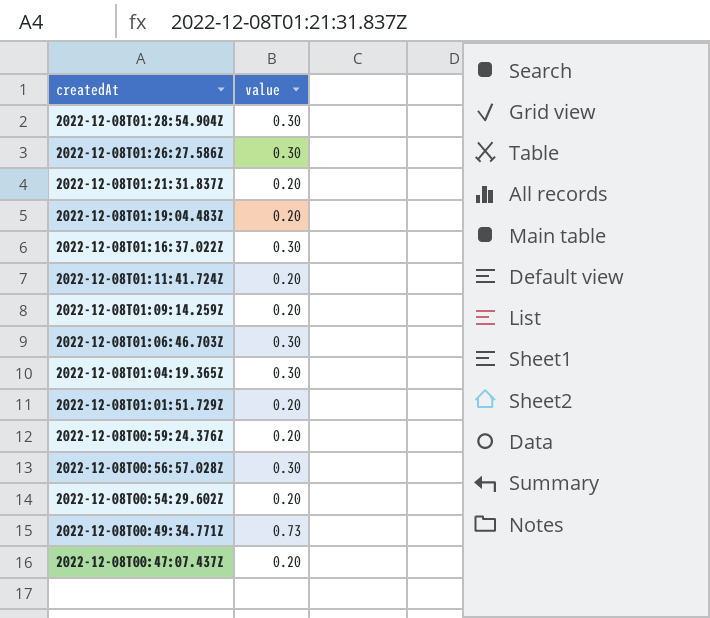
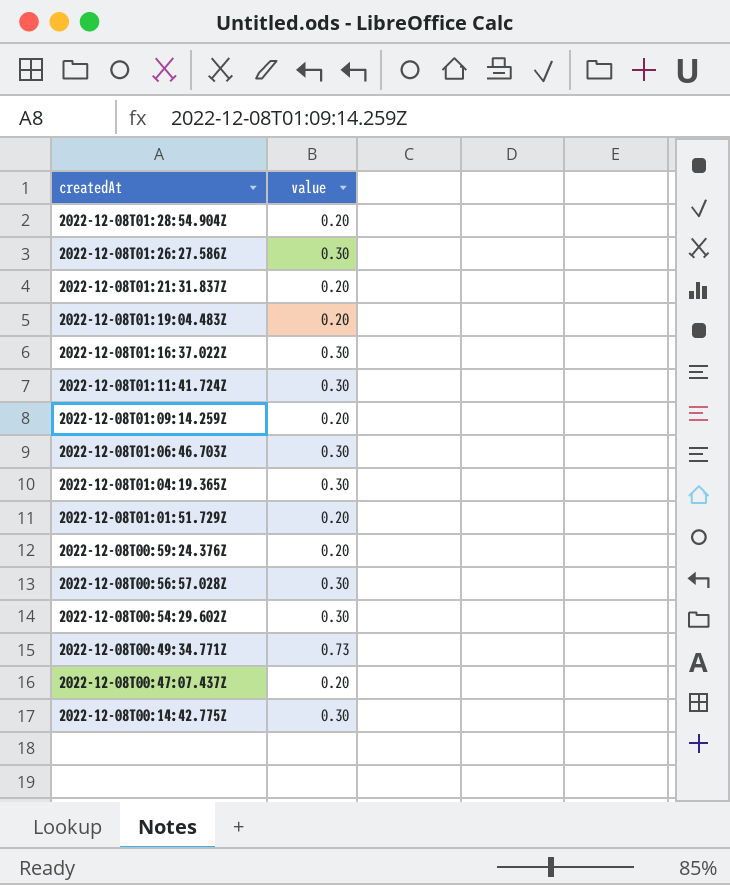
2022-12-08T01:28:54.904Z | value: 0.30 -> 0.20
2022-12-08T01:11:41.724Z | value: 0.20 -> 0.30
2022-12-08T00:54:29.602Z | value: 0.20 -> 0.30
row 2022-12-08T00:14:42.775Z: none -> 0.30

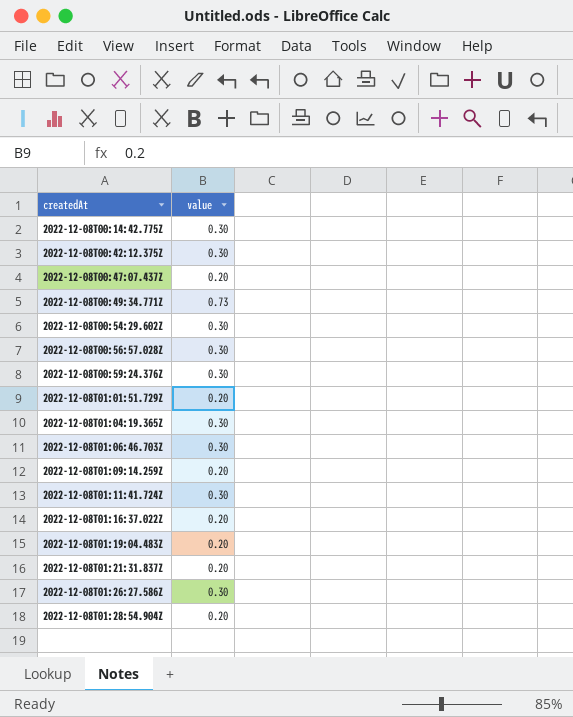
row order: createdAt descending -> createdAt ascending
row 2022-12-08T00:42:12.375Z: none -> 0.30
2022-12-08T00:59:24.376Z | value: 0.20 -> 0.30
2022-12-08T01:16:37.022Z | value: 0.30 -> 0.20

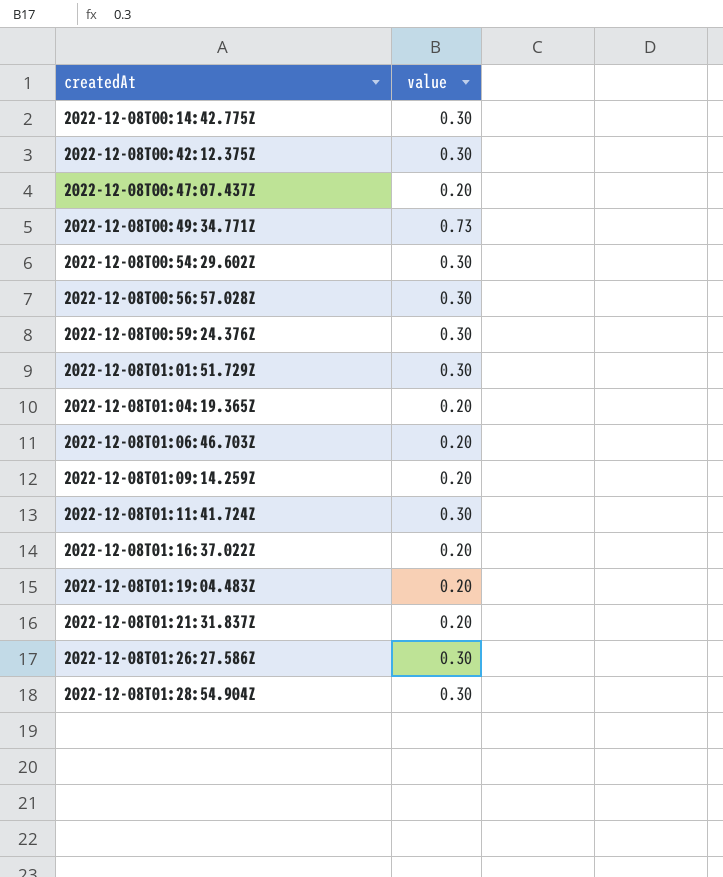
2022-12-08T01:01:51.729Z | value: 0.20 -> 0.30
2022-12-08T01:04:19.365Z | value: 0.30 -> 0.20
2022-12-08T01:06:46.703Z | value: 0.30 -> 0.20
2022-12-08T01:28:54.904Z | value: 0.20 -> 0.30

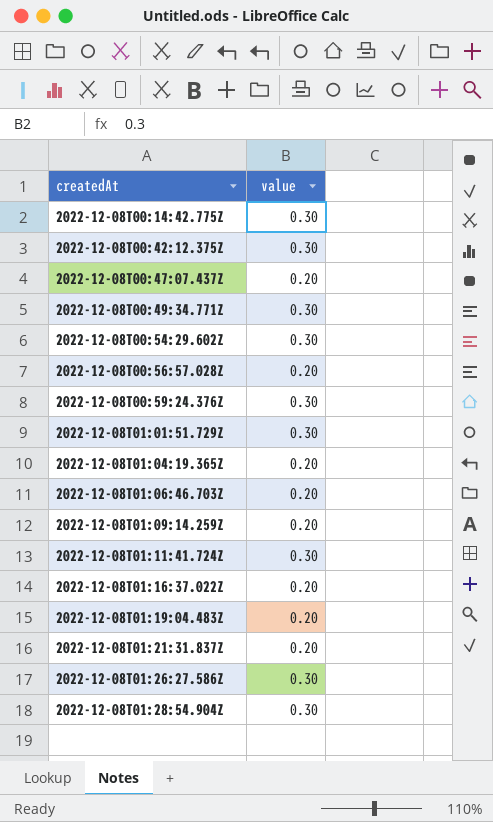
2022-12-08T00:49:34.771Z | value: 0.73 -> 0.30
2022-12-08T00:56:57.028Z | value: 0.30 -> 0.20

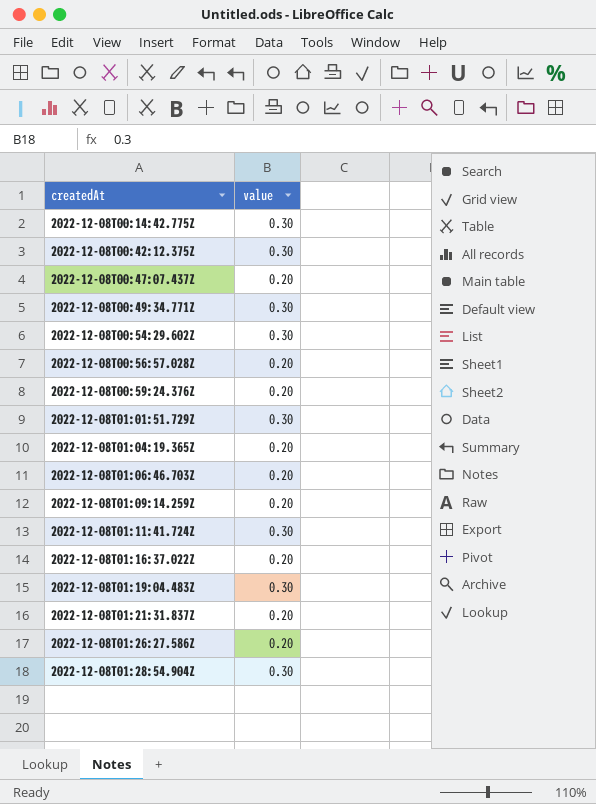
2022-12-08T00:59:24.376Z | value: 0.30 -> 0.20
2022-12-08T01:19:04.483Z | value: 0.20 -> 0.30
2022-12-08T01:26:27.586Z | value: 0.30 -> 0.20

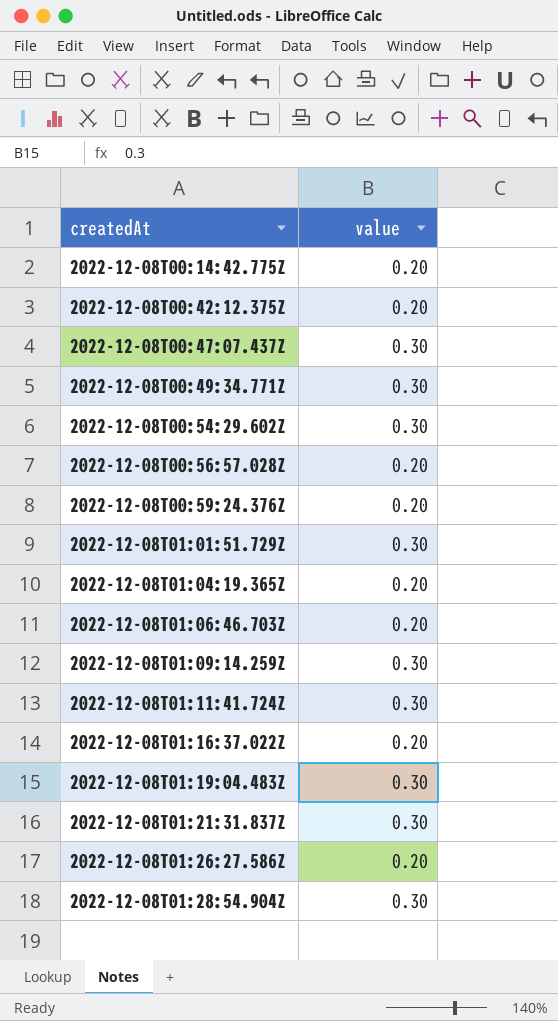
2022-12-08T00:14:42.775Z | value: 0.30 -> 0.20
2022-12-08T00:42:12.375Z | value: 0.30 -> 0.20
2022-12-08T00:47:07.437Z | value: 0.20 -> 0.30
2022-12-08T01:09:14.259Z | value: 0.20 -> 0.30
2022-12-08T01:21:31.837Z | value: 0.20 -> 0.30

